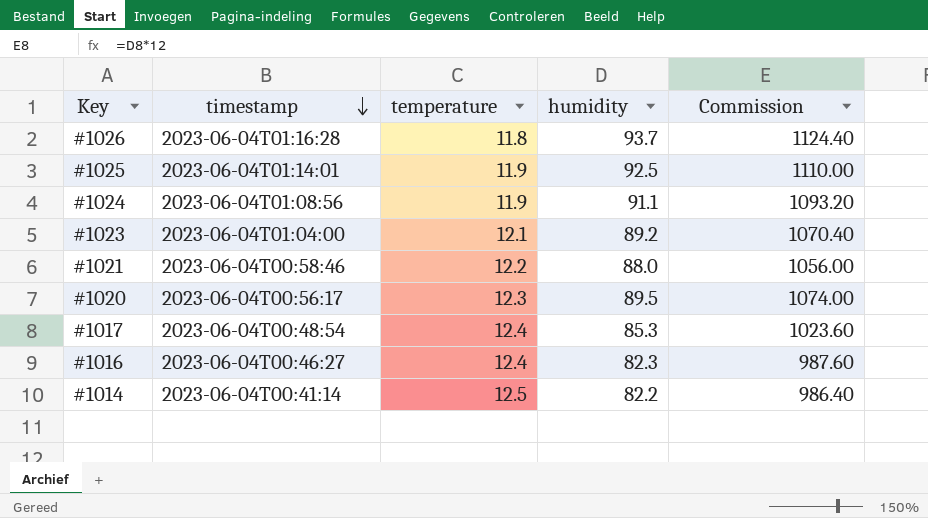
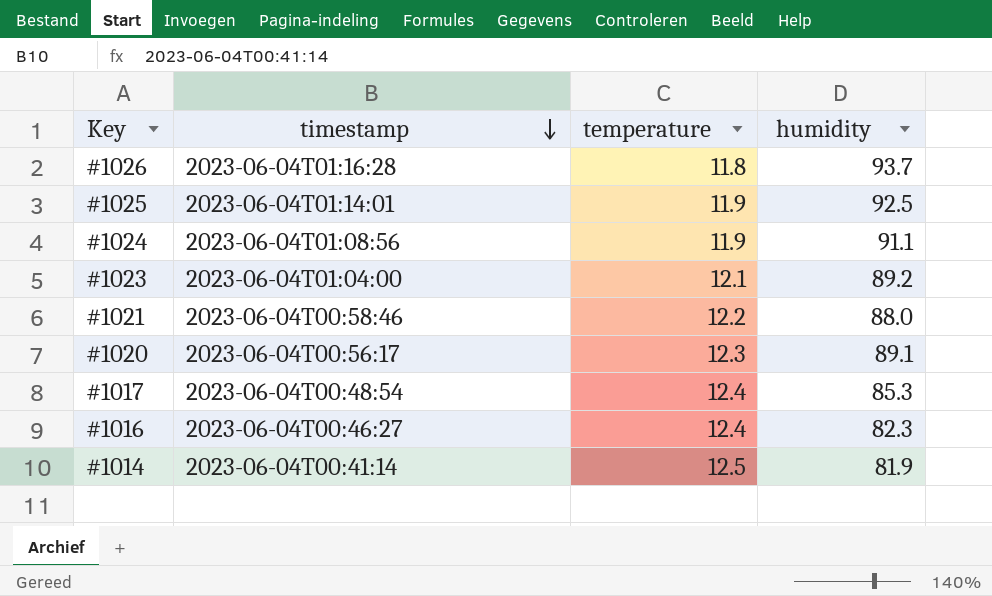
column Commission | formula: [humidity] * 12 -> none
#1020 | humidity: 89.5 -> 89.1
#1014 | humidity: 82.2 -> 81.9

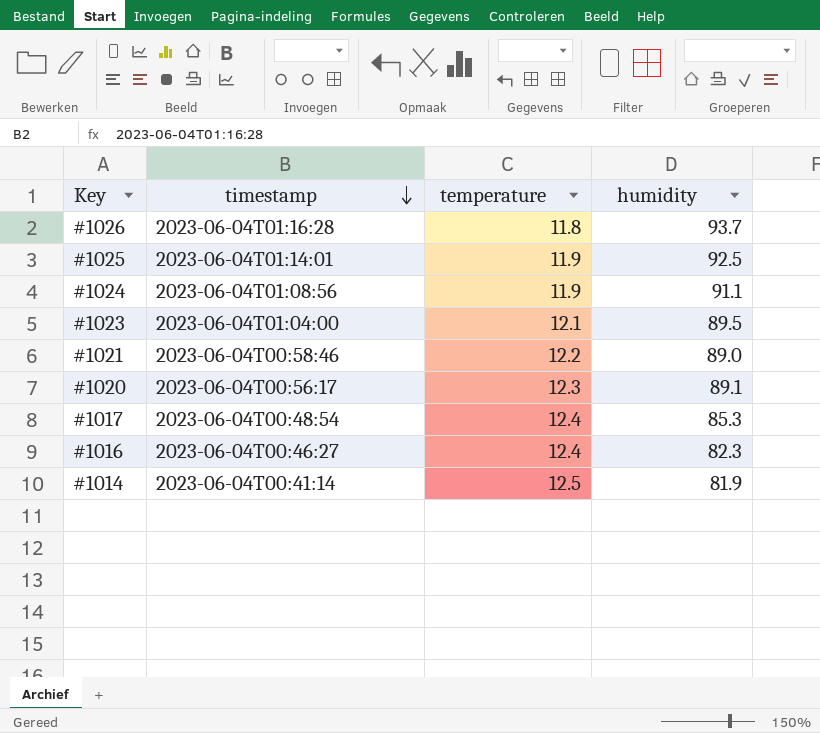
#1023 | humidity: 89.2 -> 89.5
#1021 | humidity: 88.0 -> 89.0

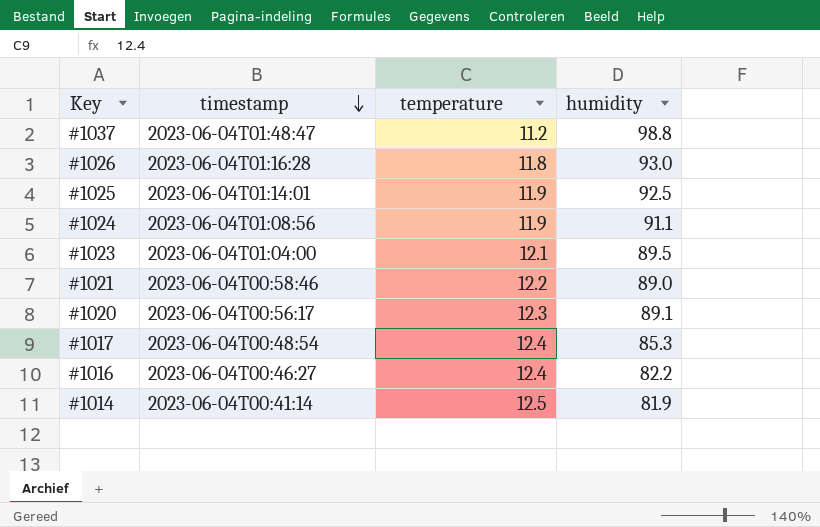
row #1037: none -> 2023-06-04T01:48:47 | 11.2 | 98.8
#1026 | humidity: 93.7 -> 93.0
#1016 | humidity: 82.3 -> 82.2

